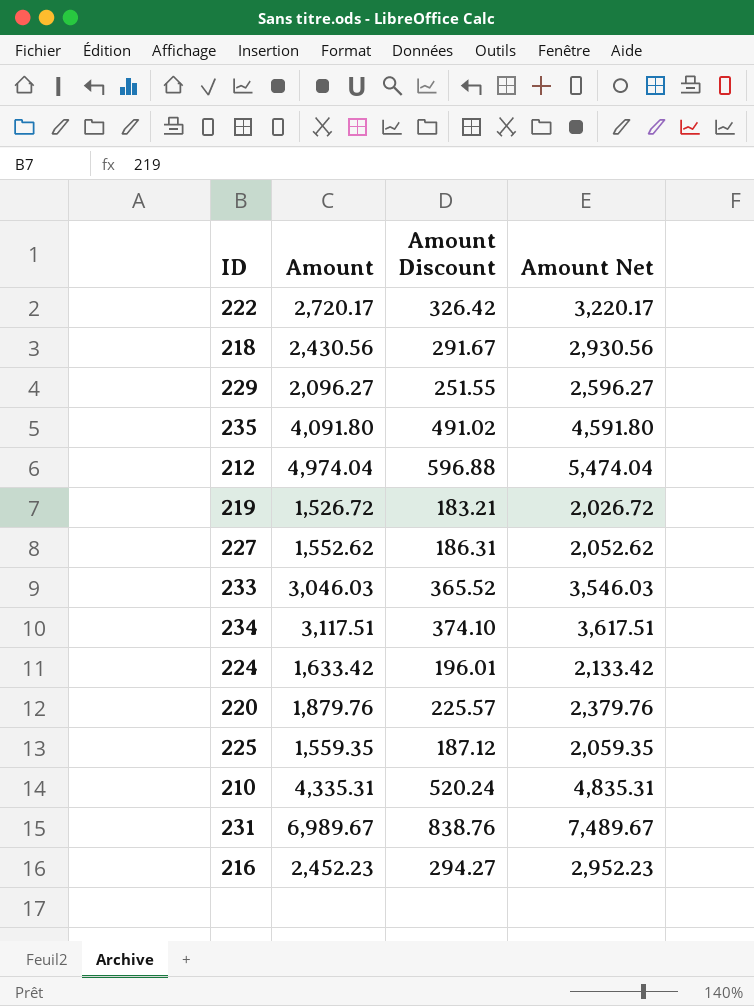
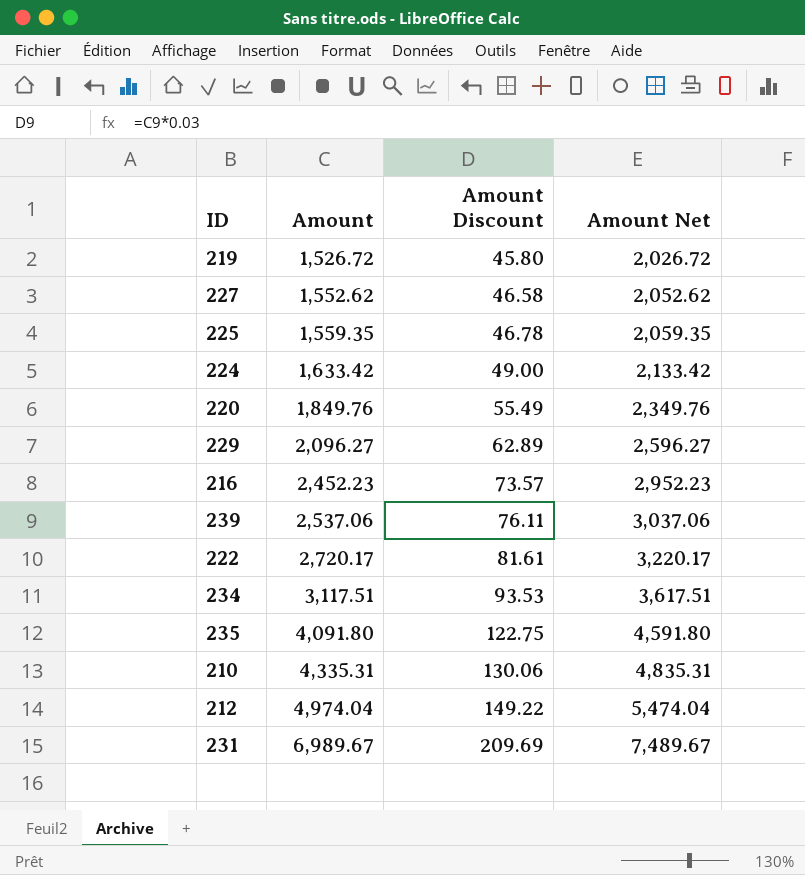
row order: none -> Amount ascending
column Amount Discount | formula: [Amount] * 0.12 -> [Amount] * 0.03
row 218: 2,430.56 | 291.67 | 2,930.56 -> none
row 233: 3,046.03 | 365.52 | 3,546.03 -> none
220 | Amount: 1,879.76 -> 1,849.76
220 | Amount Net: 2,379.76 -> 2,349.76
row 239: none -> 2,537.06 | 76.11 | 3,037.06

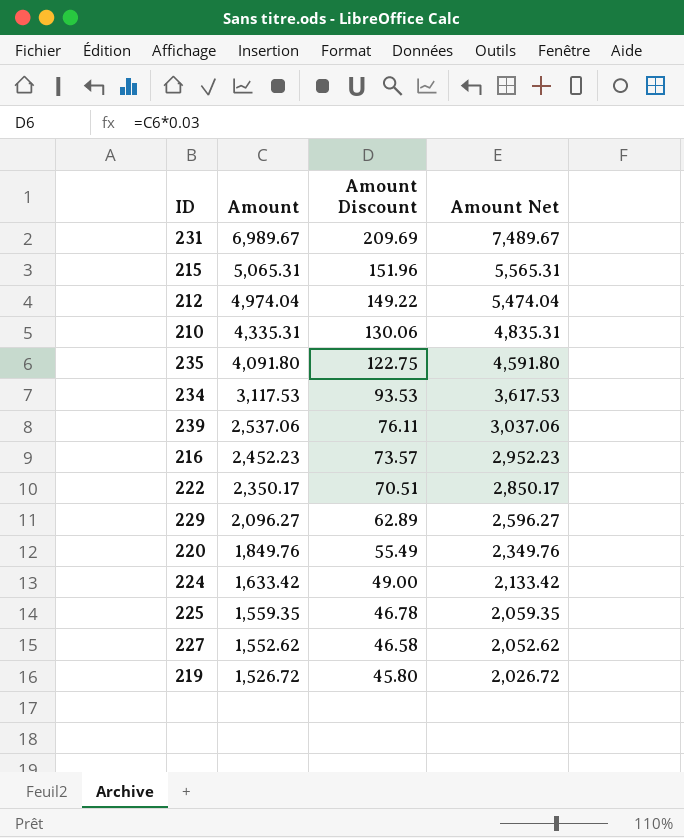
row order: Amount ascending -> Amount descending
row 215: none -> 5,065.31 | 151.96 | 5,565.31
234 | Amount: 3,117.51 -> 3,117.53
234 | Amount Net: 3,617.51 -> 3,617.53
222 | Amount: 2,720.17 -> 2,350.17
222 | Amount Discount: 81.61 -> 70.51
222 | Amount Net: 3,220.17 -> 2,850.17

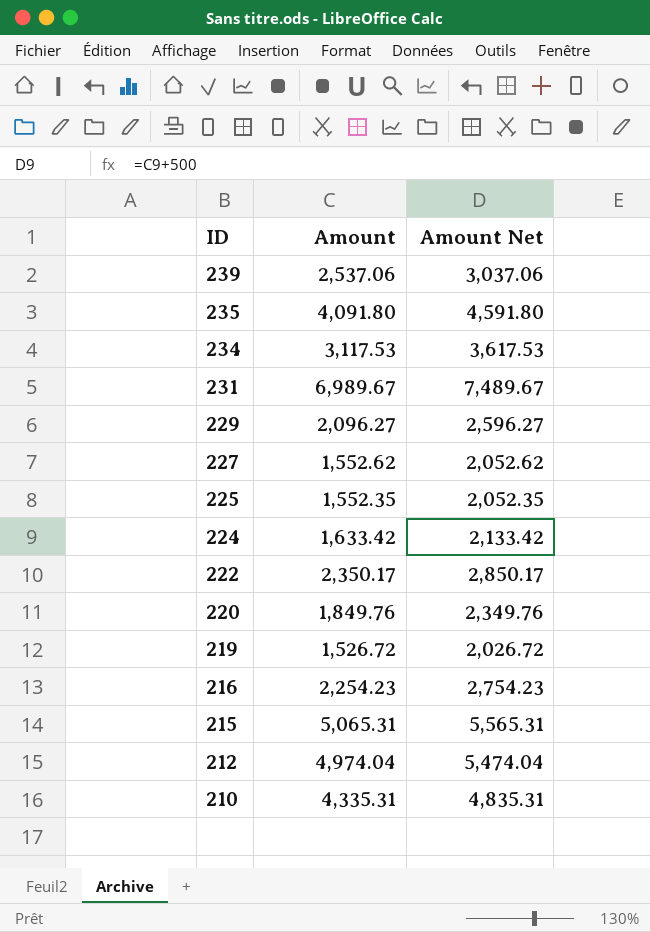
row order: Amount descending -> ID descending
column Amount Discount | formula: [Amount] * 0.03 -> none
225 | Amount: 1,559.35 -> 1,552.35
225 | Amount Net: 2,059.35 -> 2,052.35
216 | Amount: 2,452.23 -> 2,254.23
216 | Amount Net: 2,952.23 -> 2,754.23

